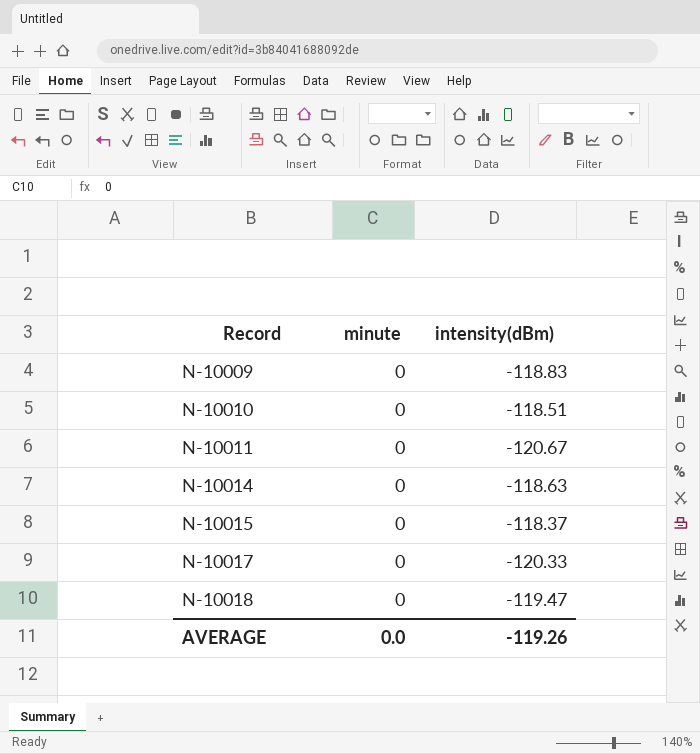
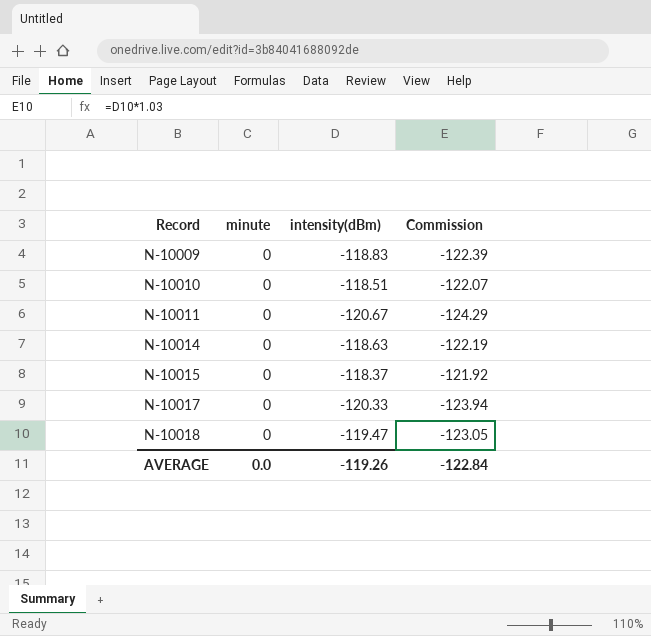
column Commission | formula: none -> [intensity(dBm)] * 1.03

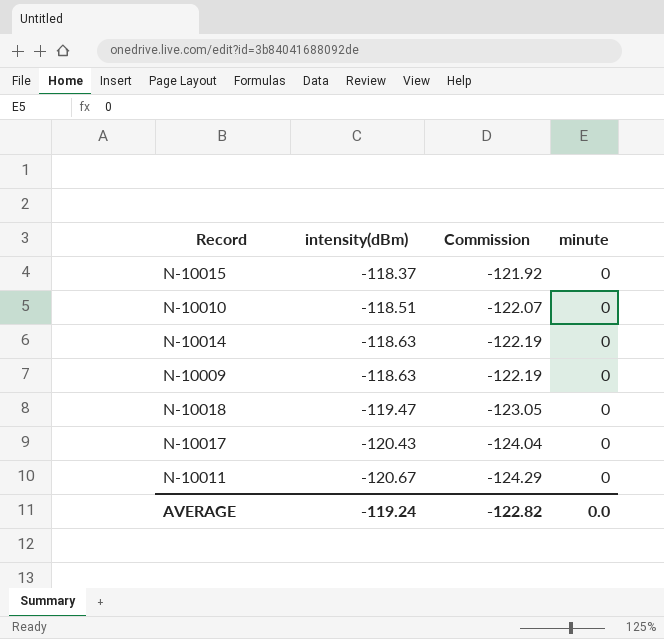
row order: Record ascending -> intensity(dBm) descending
column minute | position: 2 -> 4
N-10009 | intensity(dBm): -118.83 -> -118.63
N-10009 | Commission: -122.39 -> -122.19
N-10017 | intensity(dBm): -120.33 -> -120.43
N-10017 | Commission: -123.94 -> -124.04
AVERAGE | intensity(dBm): -119.26 -> -119.24
AVERAGE | Commission: -122.84 -> -122.82

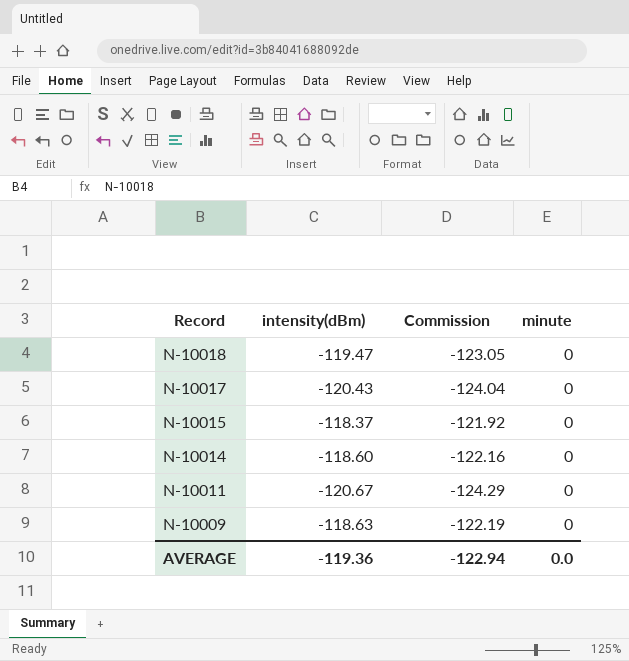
row order: intensity(dBm) descending -> Record descending
row N-10010: -118.51 | -122.07 | 0 -> none
N-10014 | intensity(dBm): -118.63 -> -118.60
N-10014 | Commission: -122.19 -> -122.16
AVERAGE | intensity(dBm): -119.24 -> -119.36
AVERAGE | Commission: -122.82 -> -122.94

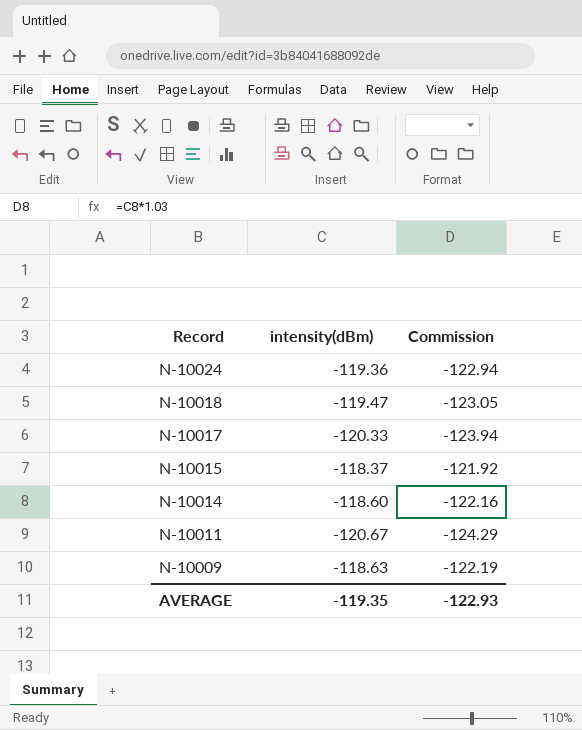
column minute | position: 4 -> none
row N-10024: none -> -119.36 | -122.94
N-10017 | intensity(dBm): -120.43 -> -120.33
N-10017 | Commission: -124.04 -> -123.94
AVERAGE | intensity(dBm): -119.36 -> -119.35
AVERAGE | Commission: -122.94 -> -122.93

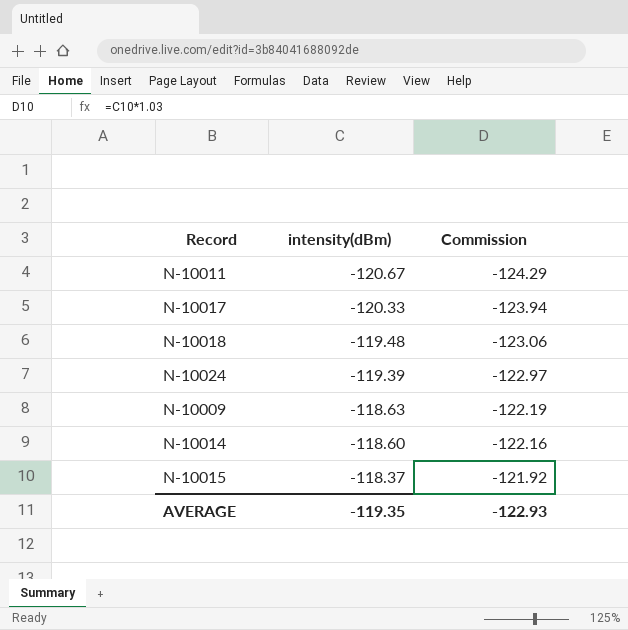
row order: Record descending -> intensity(dBm) ascending
N-10018 | intensity(dBm): -119.47 -> -119.48
N-10018 | Commission: -123.05 -> -123.06
N-10024 | intensity(dBm): -119.36 -> -119.39
N-10024 | Commission: -122.94 -> -122.97

